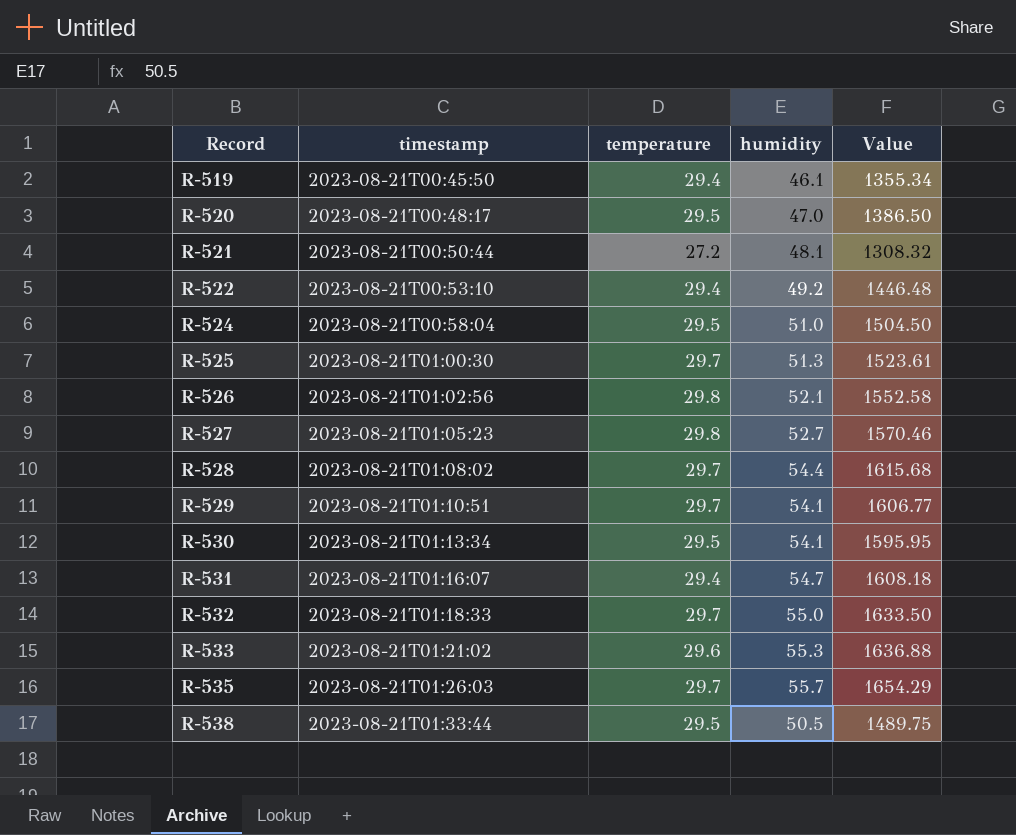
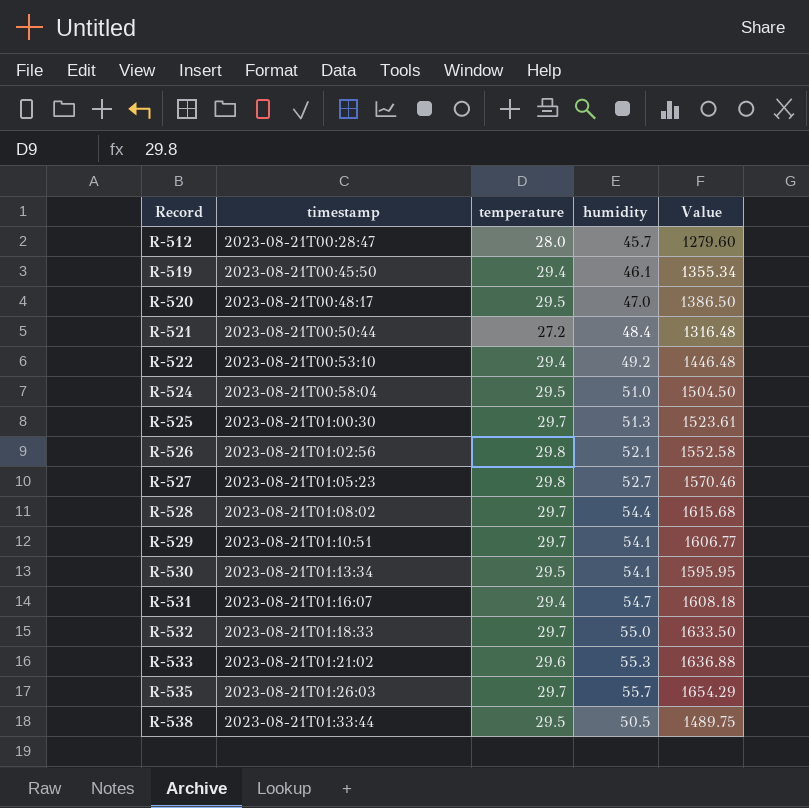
row R-512: none -> 2023-08-21T00:28:47 | 28.0 | 45.7 | 1279.60
R-521 | humidity: 48.1 -> 48.4
R-521 | Value: 1308.32 -> 1316.48

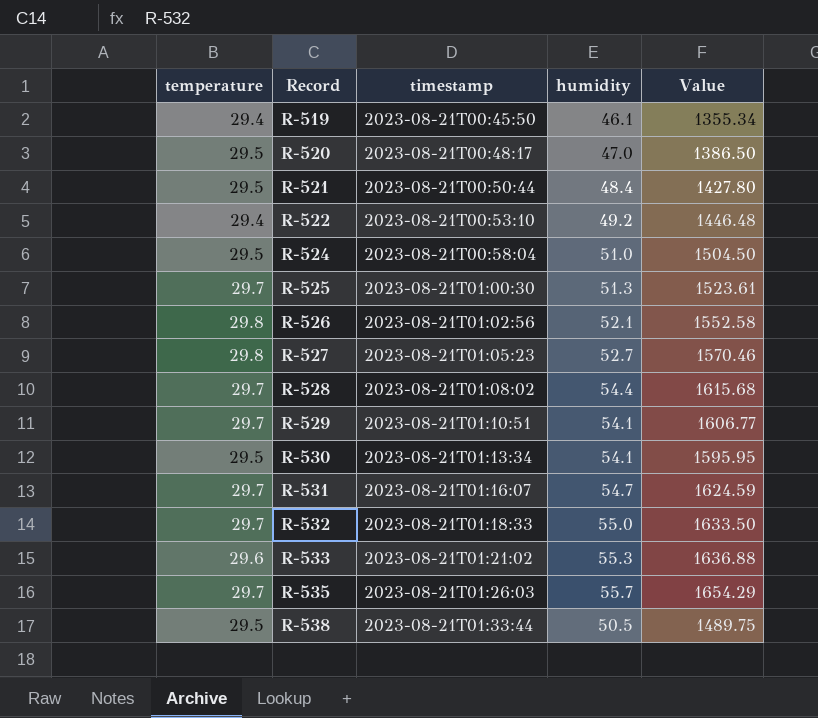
column temperature | position: 3 -> 1
row R-512: 2023-08-21T00:28:47 | 28.0 | 45.7 | 1279.60 -> none
R-521 | temperature: 27.2 -> 29.5
R-521 | Value: 1316.48 -> 1427.80
R-531 | temperature: 29.4 -> 29.7
R-531 | Value: 1608.18 -> 1624.59

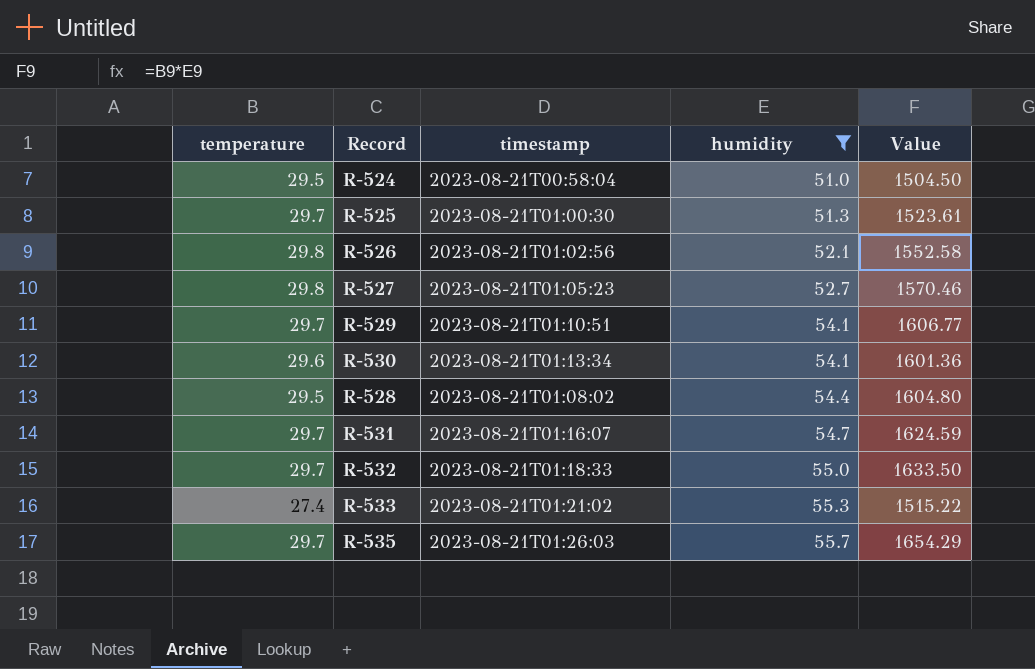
filter: none -> humidity >= 51.0
row order: Record ascending -> humidity ascending
R-530 | temperature: 29.5 -> 29.6
R-530 | Value: 1595.95 -> 1601.36
R-528 | temperature: 29.7 -> 29.5
R-528 | Value: 1615.68 -> 1604.80
R-533 | temperature: 29.6 -> 27.4
R-533 | Value: 1636.88 -> 1515.22

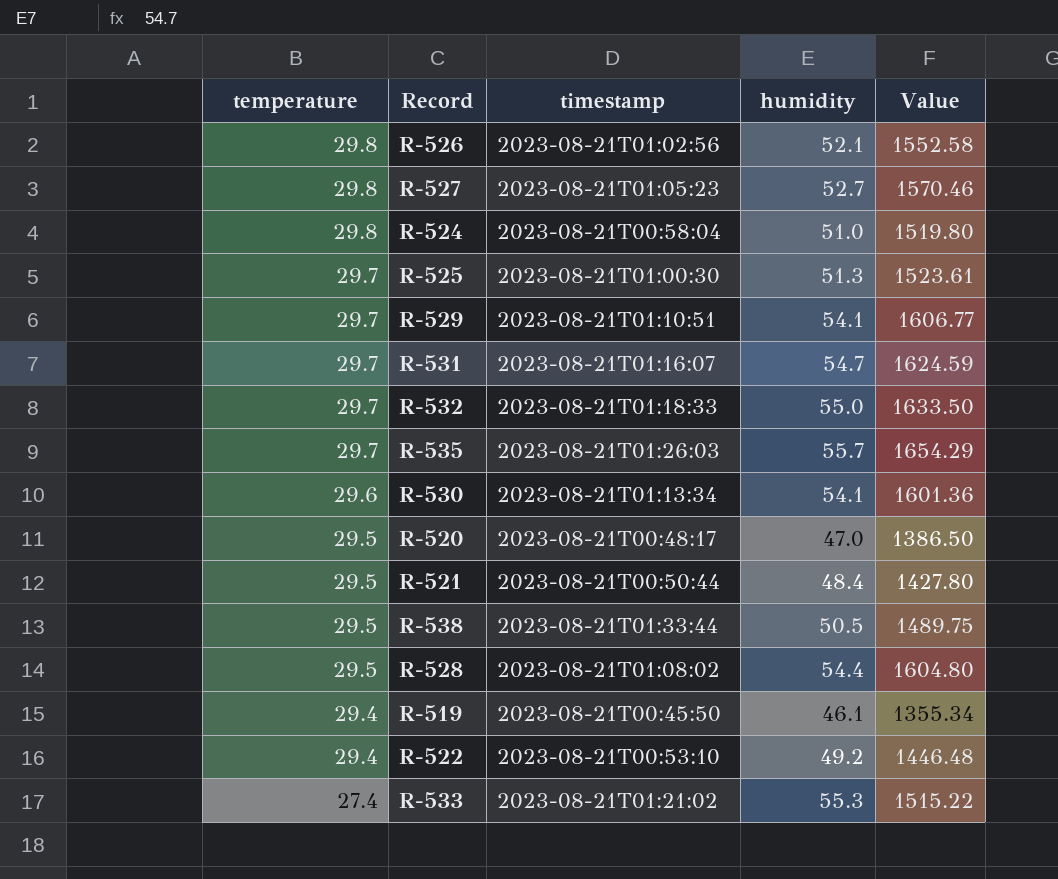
filter: humidity >= 51.0 -> none
row order: humidity ascending -> temperature descending
R-524 | temperature: 29.5 -> 29.8
R-524 | Value: 1504.50 -> 1519.80

